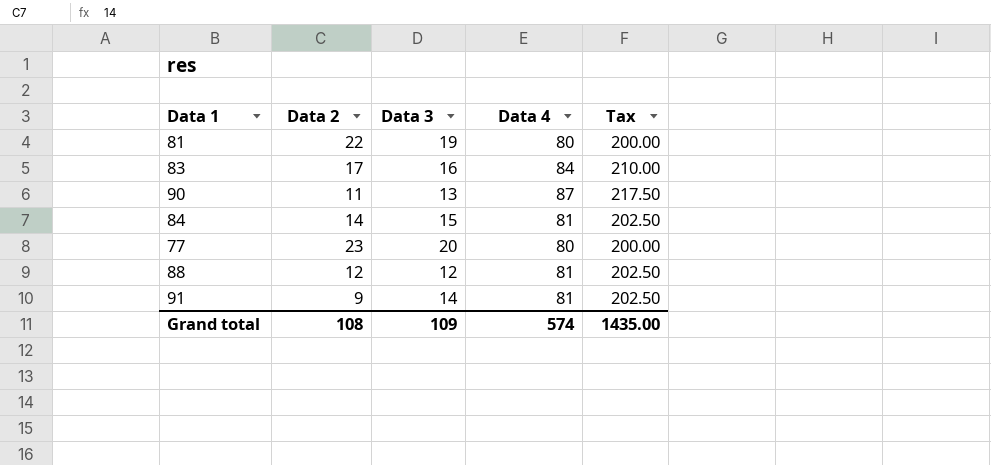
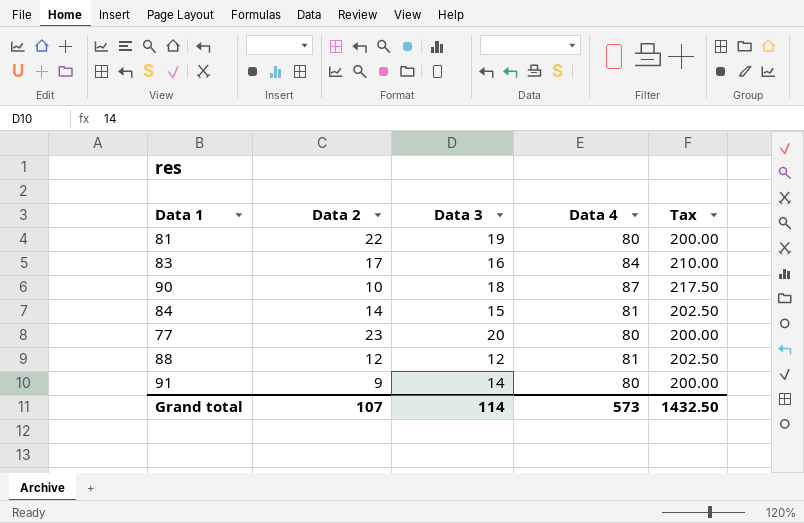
90 | Data 2: 11 -> 10
90 | Data 3: 13 -> 18
91 | Data 4: 81 -> 80
91 | Tax: 202.50 -> 200.00
Grand total | Data 2: 108 -> 107
Grand total | Data 3: 109 -> 114
Grand total | Data 4: 574 -> 573
Grand total | Tax: 1435.00 -> 1432.50

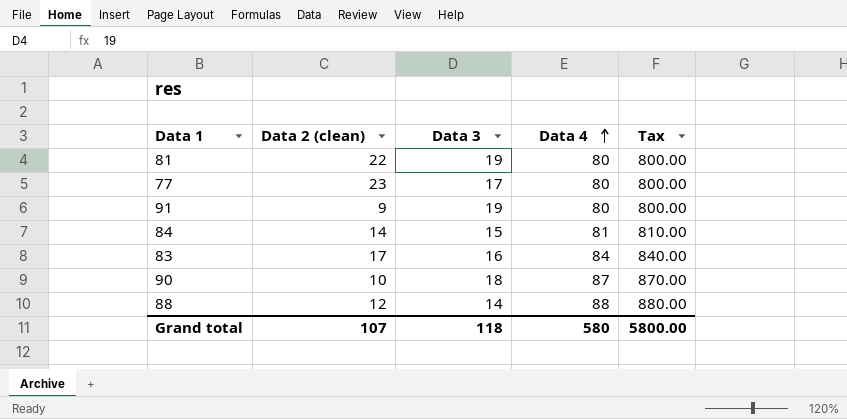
row order: none -> Data 4 ascending
column name: Data 2 -> Data 2 (clean)
column Tax | formula: [Data 4] * 2.5 -> [Data 4] * 10
77 | Data 3: 20 -> 17
91 | Data 3: 14 -> 19
88 | Data 3: 12 -> 14
88 | Data 4: 81 -> 88
Grand total | Data 3: 114 -> 118
Grand total | Data 4: 573 -> 580
Grand total | Tax: 1432.50 -> 5800.00

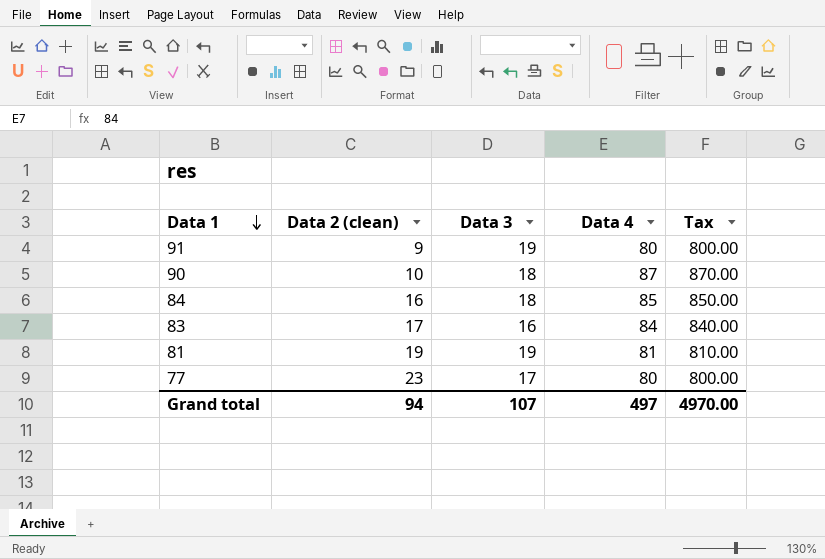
row order: Data 4 ascending -> Data 1 descending
row 88: 12 | 14 | 88 | 880.00 -> none
84 | Data 2 (clean): 14 -> 16
84 | Data 3: 15 -> 18
84 | Data 4: 81 -> 85
84 | Tax: 810.00 -> 850.00
81 | Data 2 (clean): 22 -> 19
81 | Data 4: 80 -> 81
81 | Tax: 800.00 -> 810.00
Grand total | Data 2 (clean): 107 -> 94
Grand total | Data 3: 118 -> 107
Grand total | Data 4: 580 -> 497
Grand total | Tax: 5800.00 -> 4970.00

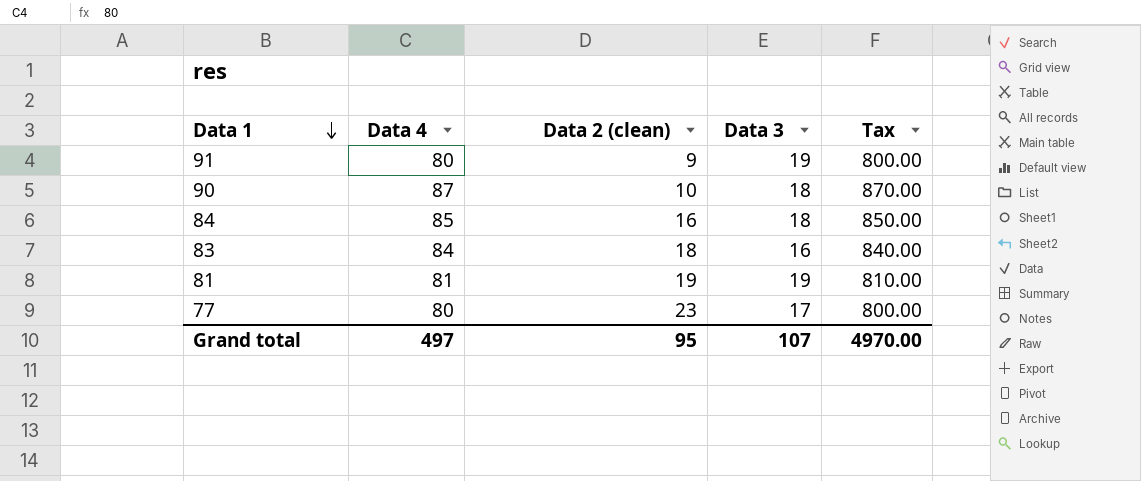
column Data 4 | position: 4 -> 2
83 | Data 2 (clean): 17 -> 18
Grand total | Data 2 (clean): 94 -> 95

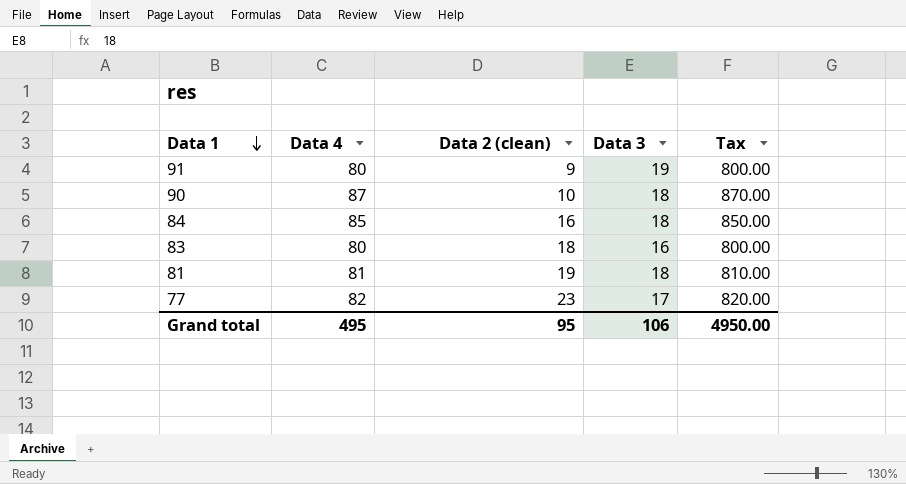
83 | Data 4: 84 -> 80
83 | Tax: 840.00 -> 800.00
81 | Data 3: 19 -> 18
77 | Data 4: 80 -> 82
77 | Tax: 800.00 -> 820.00
Grand total | Data 4: 497 -> 495
Grand total | Data 3: 107 -> 106
Grand total | Tax: 4970.00 -> 4950.00

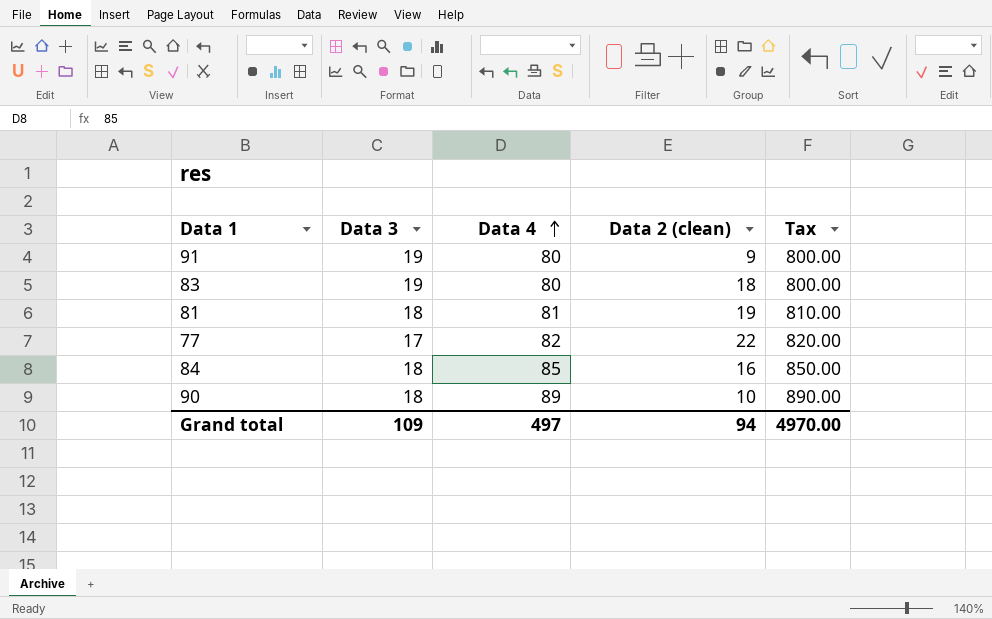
row order: Data 1 descending -> Data 4 ascending
column Data 3 | position: 4 -> 2
83 | Data 3: 16 -> 19
77 | Data 2 (clean): 23 -> 22
90 | Data 4: 87 -> 89
90 | Tax: 870.00 -> 890.00
Grand total | Data 3: 106 -> 109
Grand total | Data 4: 495 -> 497
Grand total | Data 2 (clean): 95 -> 94
Grand total | Tax: 4950.00 -> 4970.00

